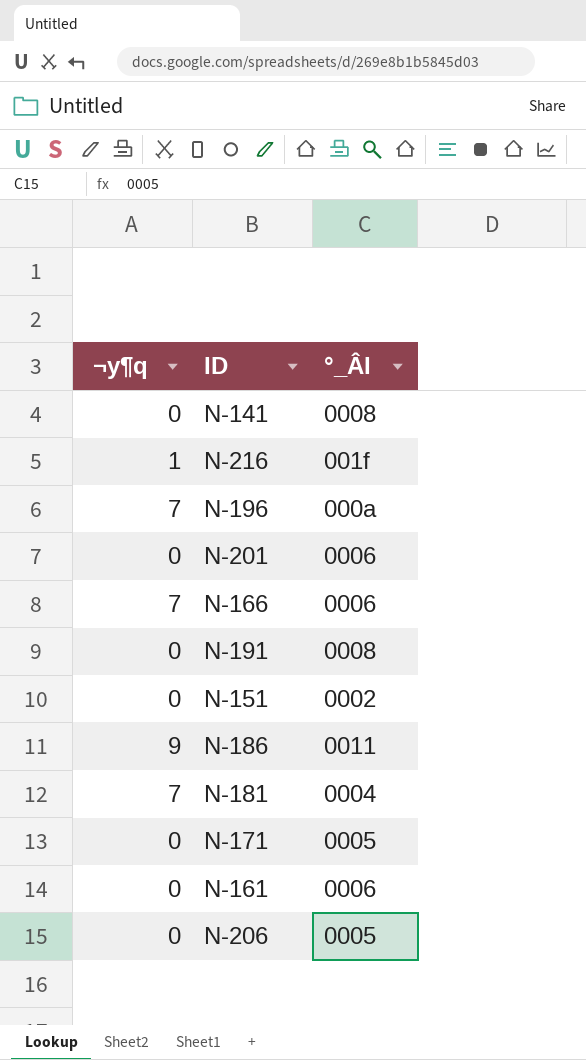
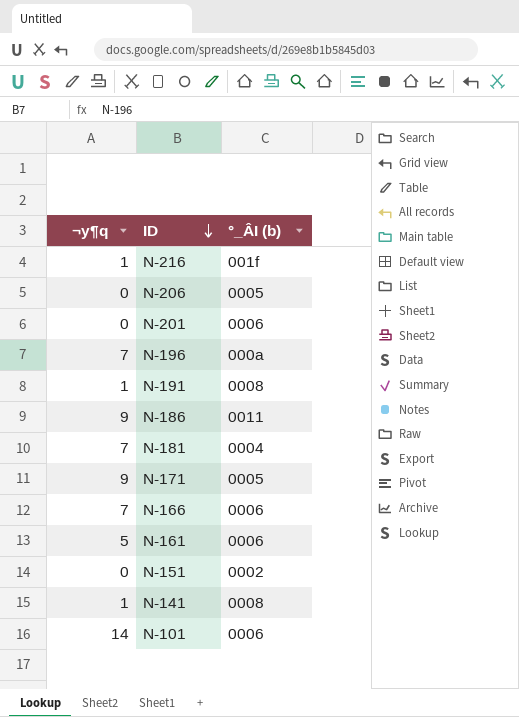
row order: none -> ID descending
column name: °_ÂI -> °_ÂI (b)
N-191 | ¬y¶q: 0 -> 1
N-171 | ¬y¶q: 0 -> 9
N-161 | ¬y¶q: 0 -> 5
N-141 | ¬y¶q: 0 -> 1
row N-101: none -> 14 | 0006

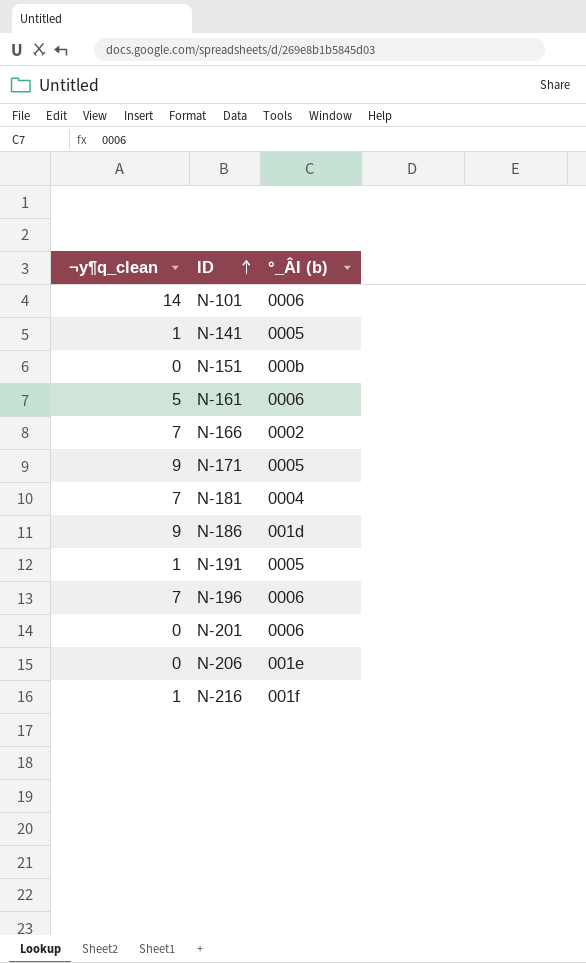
row order: ID descending -> ID ascending
column name: ¬y¶q -> ¬y¶q_clean
N-141 | °_ÂI (b): 0008 -> 0005
N-151 | °_ÂI (b): 0002 -> 000b
N-166 | °_ÂI (b): 0006 -> 0002
N-186 | °_ÂI (b): 0011 -> 001d
N-191 | °_ÂI (b): 0008 -> 0005
N-196 | °_ÂI (b): 000a -> 0006
N-206 | °_ÂI (b): 0005 -> 001e

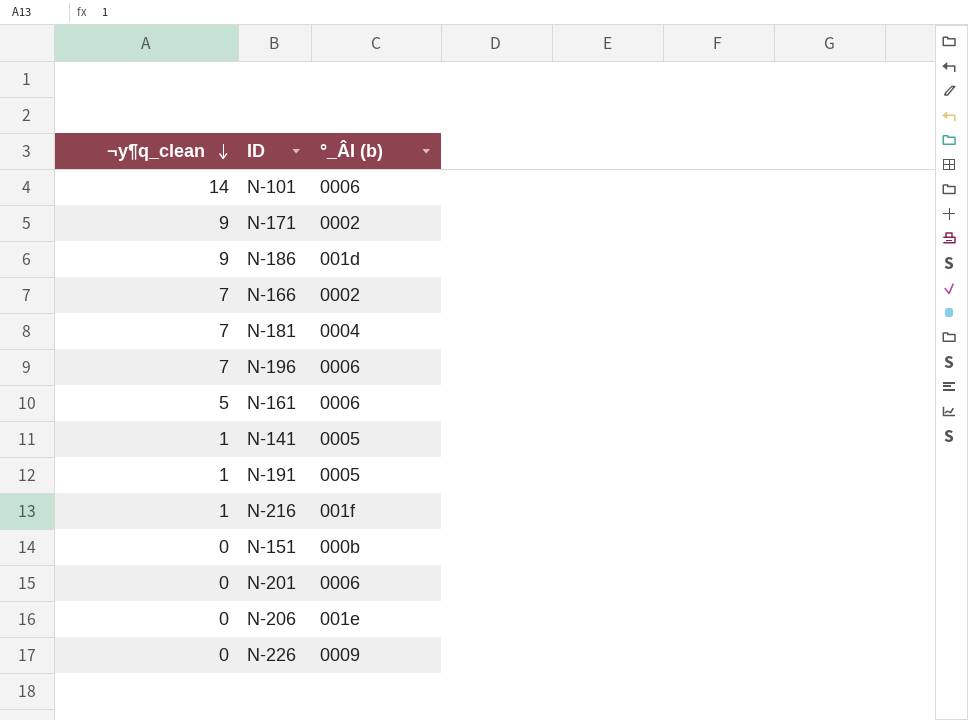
row order: ID ascending -> ¬y¶q_clean descending
N-171 | °_ÂI (b): 0005 -> 0002
row N-226: none -> 0 | 0009

